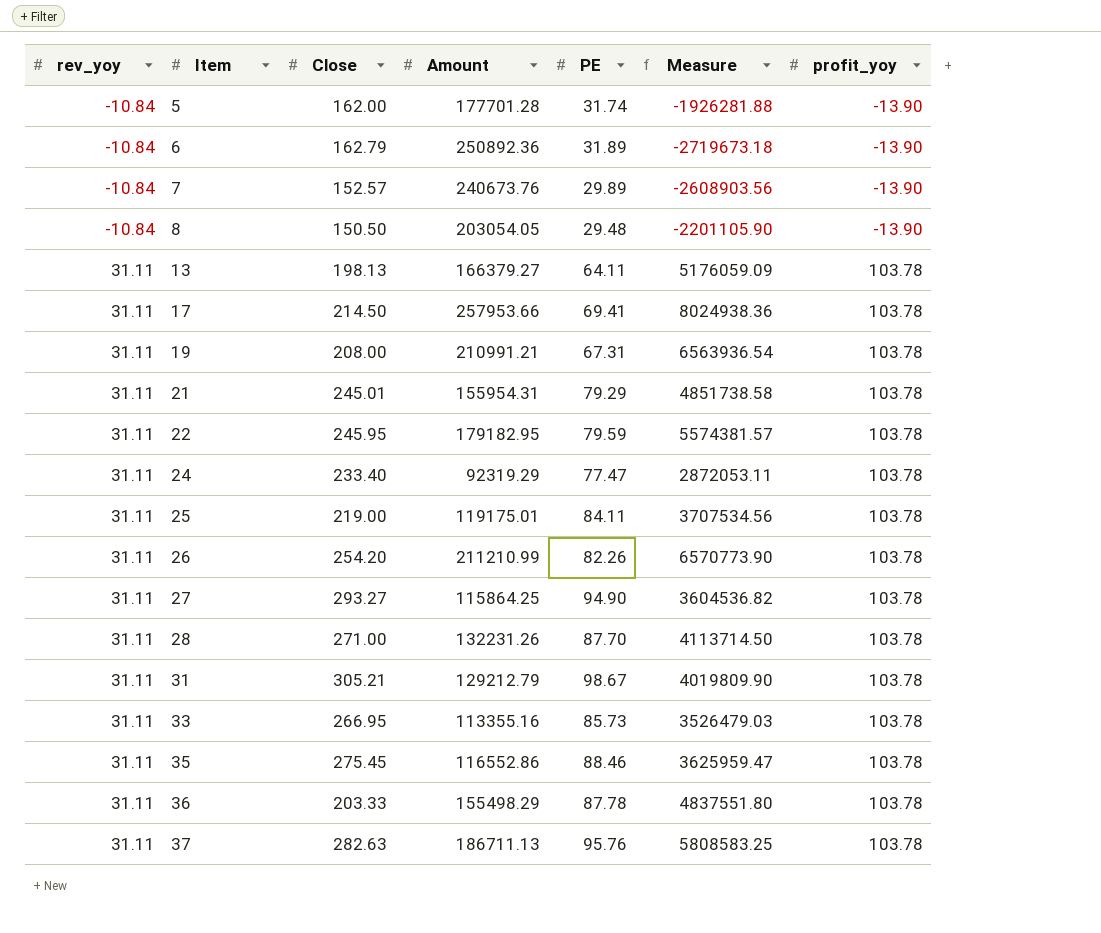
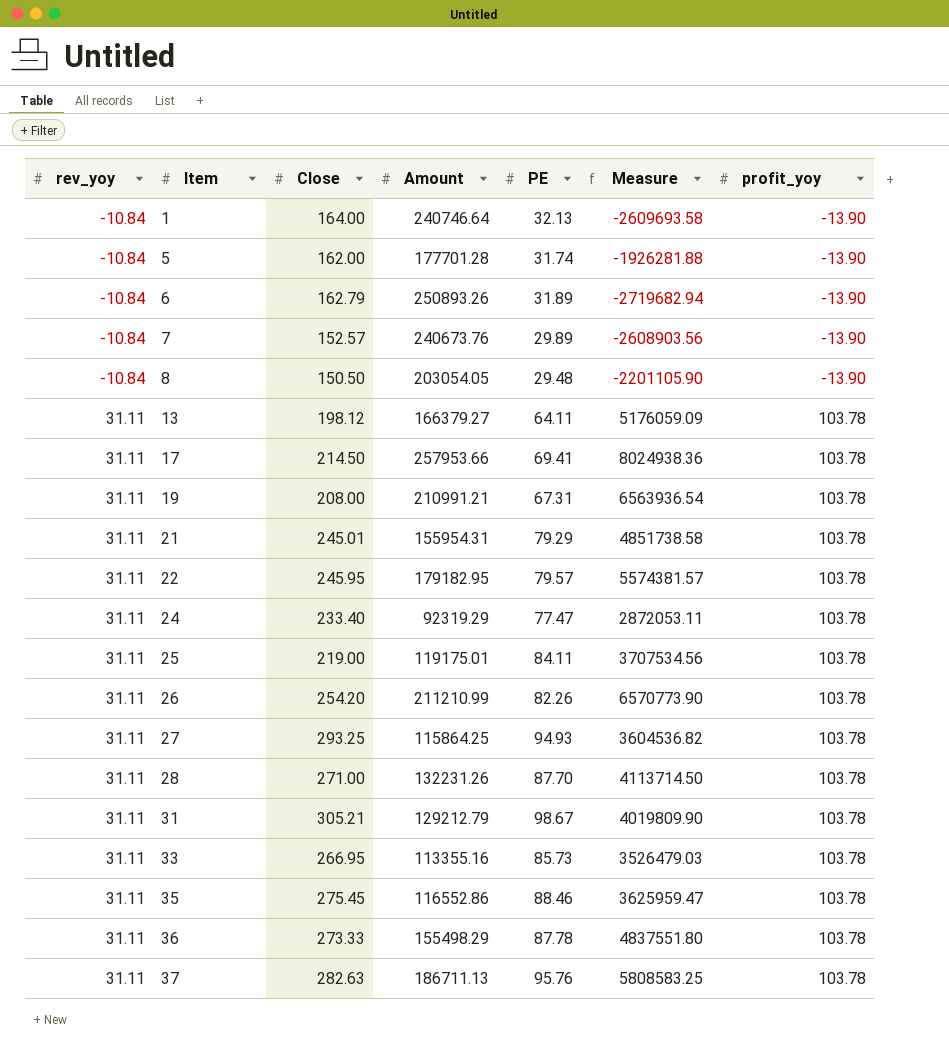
row 1: none -> -10.84 | 164.00 | 240746.64 | 32.13 | -2609693.58 | -13.90
6 | Amount: 250892.36 -> 250893.26
6 | Measure: -2719673.18 -> -2719682.94
13 | Close: 198.13 -> 198.12
22 | PE: 79.59 -> 79.57
27 | Close: 293.27 -> 293.25
27 | PE: 94.90 -> 94.93
36 | Close: 203.33 -> 273.33

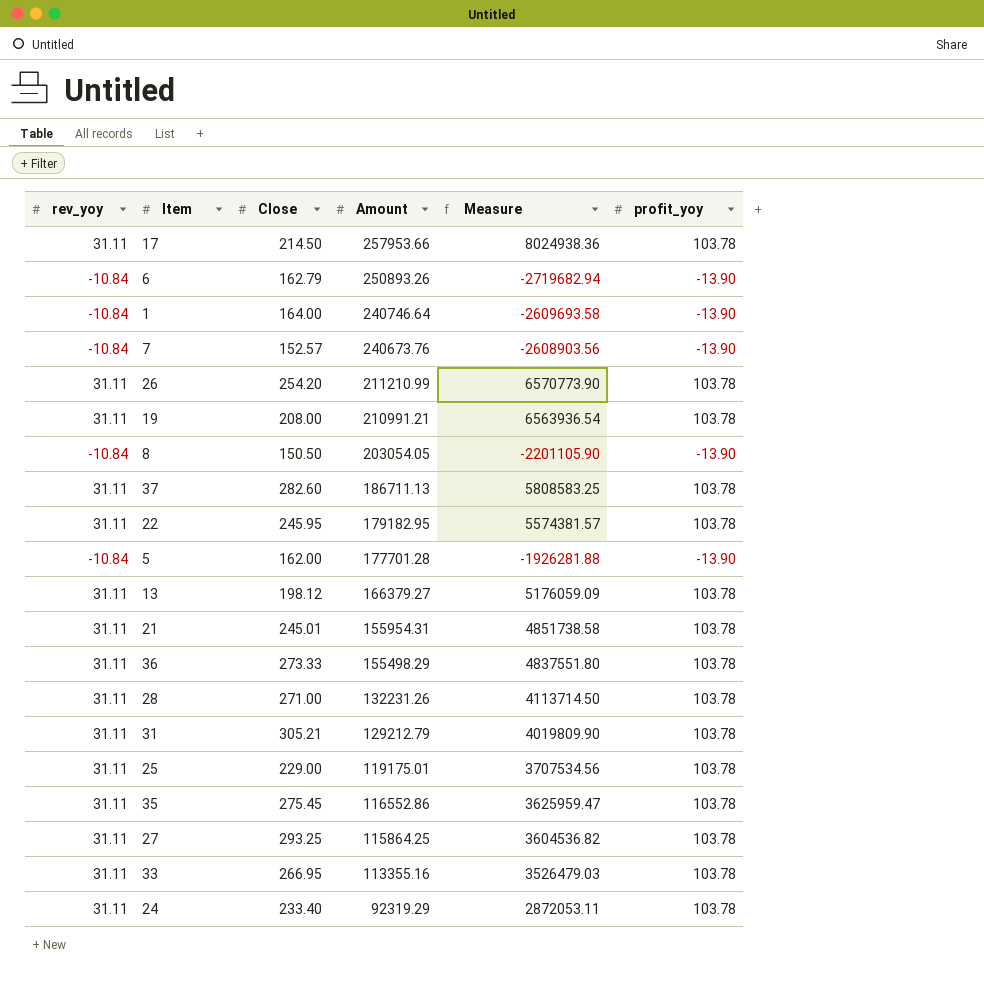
row order: rev_yoy ascending -> Amount descending
column PE | position: 5 -> none
37 | Close: 282.63 -> 282.60
25 | Close: 219.00 -> 229.00

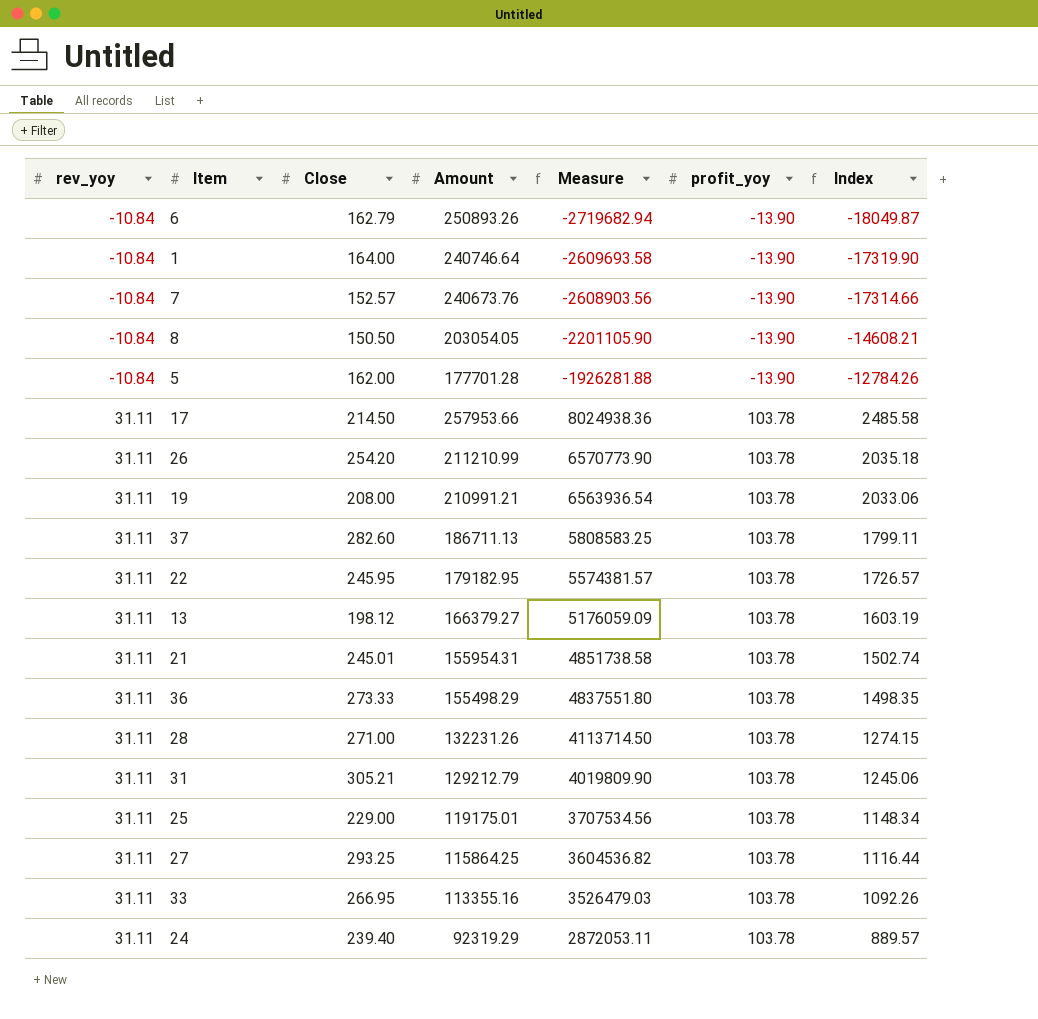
row order: Amount descending -> rev_yoy ascending
column Index | formula: none -> [Amount] / [profit_yoy]
row 35: 31.11 | 275.45 | 116552.86 | 3625959.47 | 103.78 -> none
24 | Close: 233.40 -> 239.40

